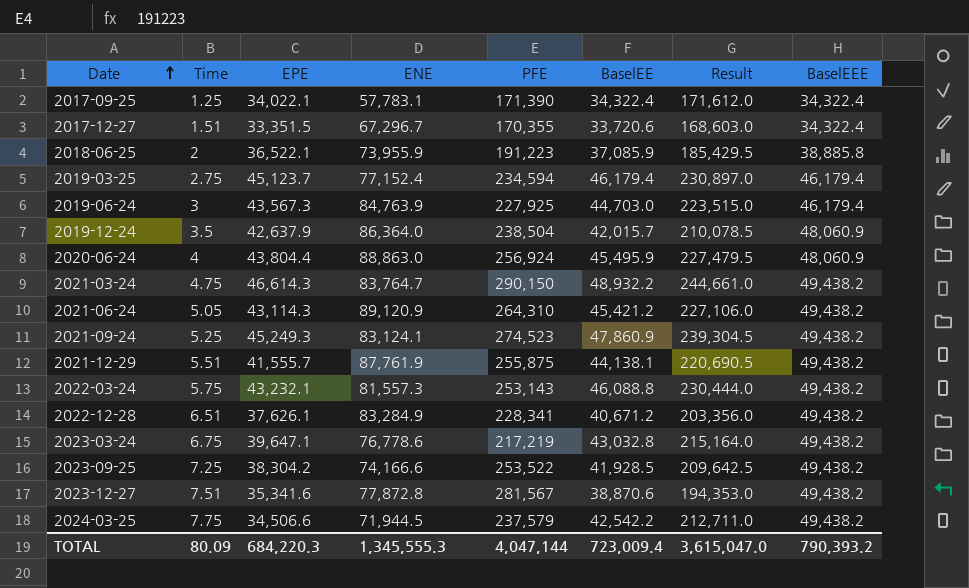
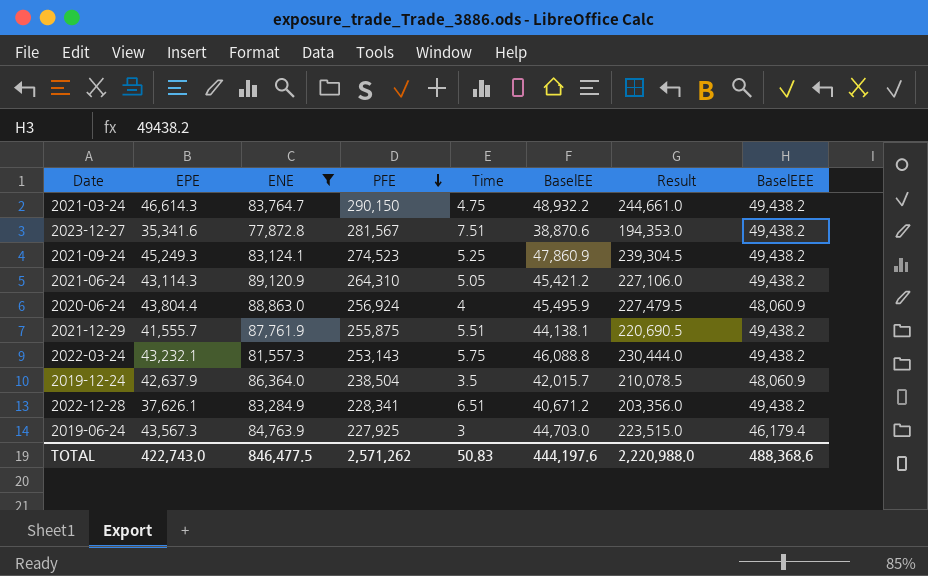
filter: none -> ENE >= 77,872.8
row order: Date ascending -> PFE descending
column Time | position: 2 -> 5
TOTAL | EPE: 684,220.3 -> 422,743.0
TOTAL | ENE: 1,345,555.3 -> 846,477.5
TOTAL | PFE: 4,047,144 -> 2,571,262
TOTAL | Time: 80.09 -> 50.83
TOTAL | BaselEE: 723,009.4 -> 444,197.6
TOTAL | Result: 3,615,047.0 -> 2,220,988.0
TOTAL | BaselEEE: 790,393.2 -> 488,368.6

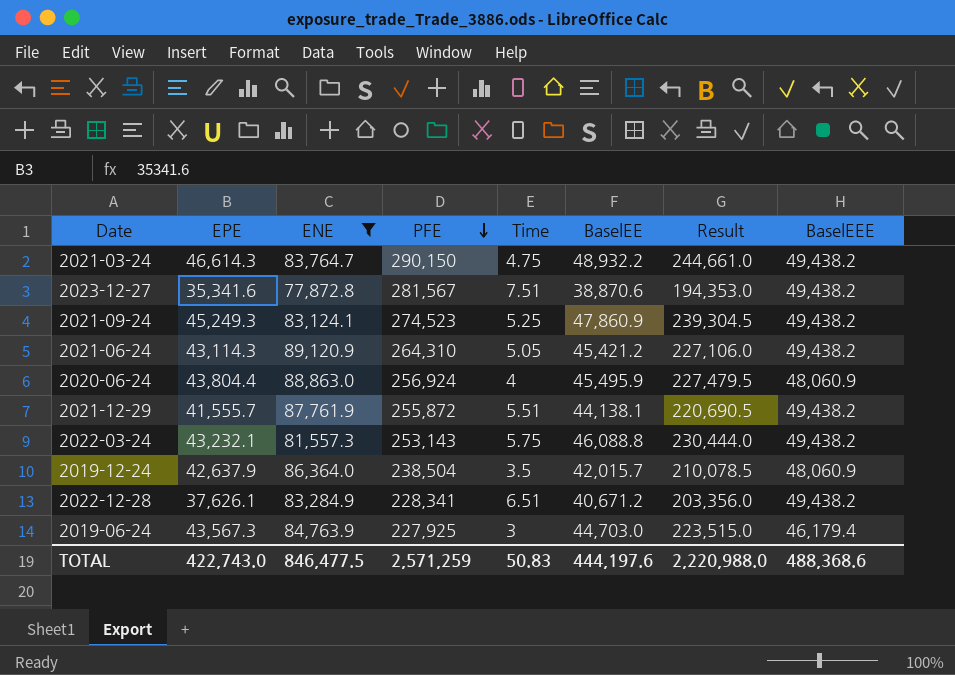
2021-12-29 | PFE: 255,875 -> 255,872
TOTAL | PFE: 2,571,262 -> 2,571,259

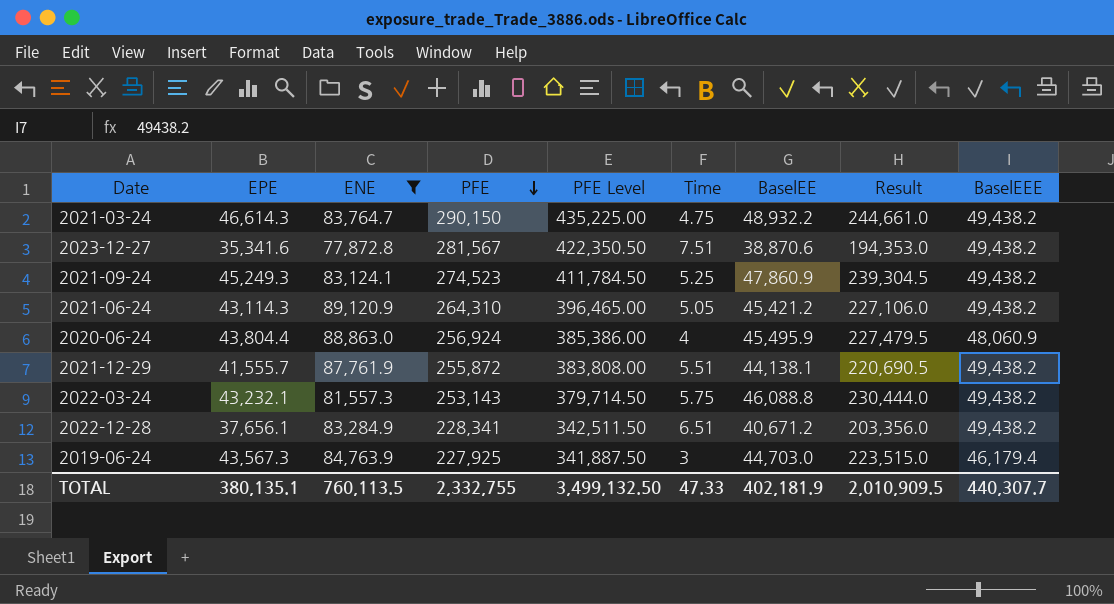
column PFE Level | formula: none -> [PFE] * 1.5
row 2019-12-24: 42,637.9 | 86,364.0 | 238,504 | 3.5 | 42,015.7 | 210,078.5 | 48,060.9 -> none
2022-12-28 | EPE: 37,626.1 -> 37,656.1
TOTAL | EPE: 422,743.0 -> 380,135.1
TOTAL | ENE: 846,477.5 -> 760,113.5
TOTAL | PFE: 2,571,259 -> 2,332,755
TOTAL | Time: 50.83 -> 47.33
TOTAL | BaselEE: 444,197.6 -> 402,181.9
TOTAL | Result: 2,220,988.0 -> 2,010,909.5
TOTAL | BaselEEE: 488,368.6 -> 440,307.7

